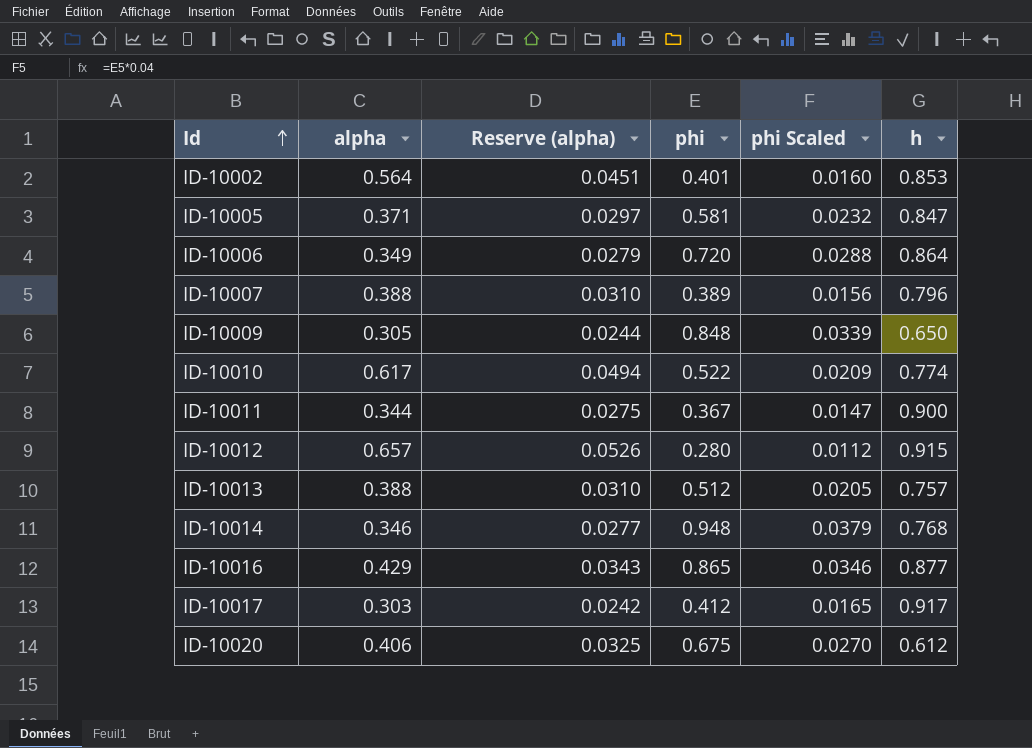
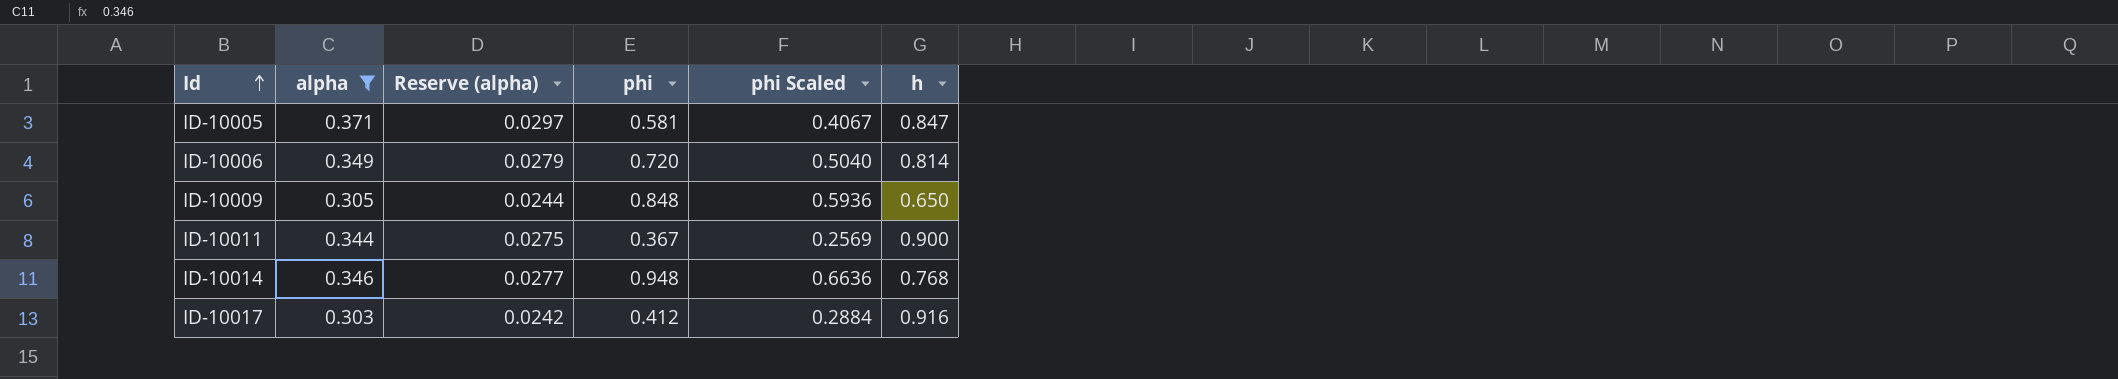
filter: none -> alpha <= 0.371
column phi Scaled | formula: [phi] * 0.04 -> [phi] * 0.7
ID-10006 | h: 0.864 -> 0.814
ID-10017 | h: 0.917 -> 0.916

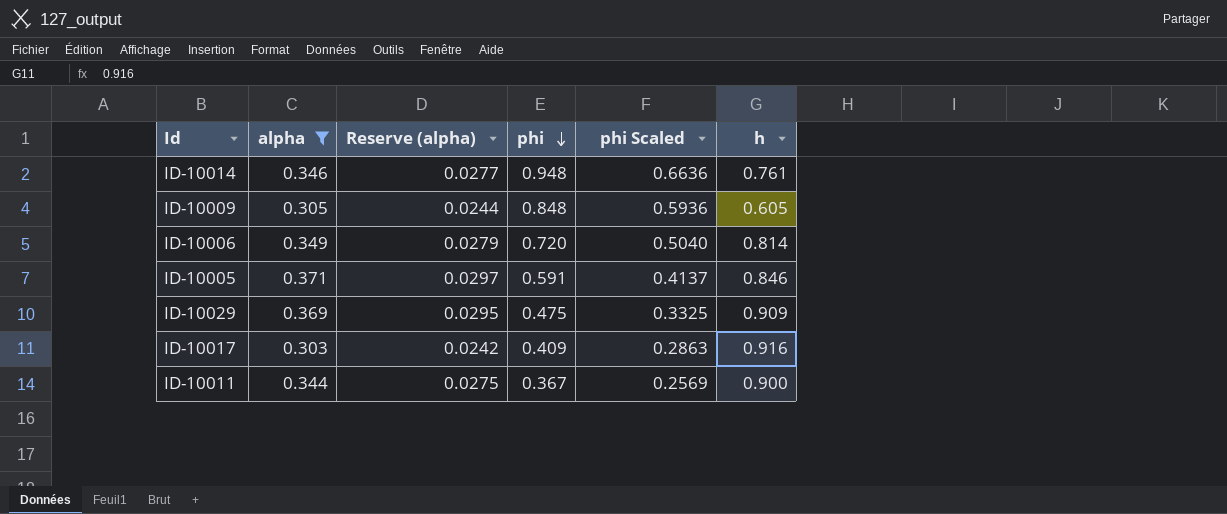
row order: Id ascending -> phi descending
ID-10014 | h: 0.768 -> 0.761
ID-10009 | h: 0.650 -> 0.605
ID-10005 | phi: 0.581 -> 0.591
ID-10005 | phi Scaled: 0.4067 -> 0.4137
ID-10005 | h: 0.847 -> 0.846
row ID-10029: none -> 0.369 | 0.0295 | 0.475 | 0.3325 | 0.909
ID-10017 | phi: 0.412 -> 0.409
ID-10017 | phi Scaled: 0.2884 -> 0.2863

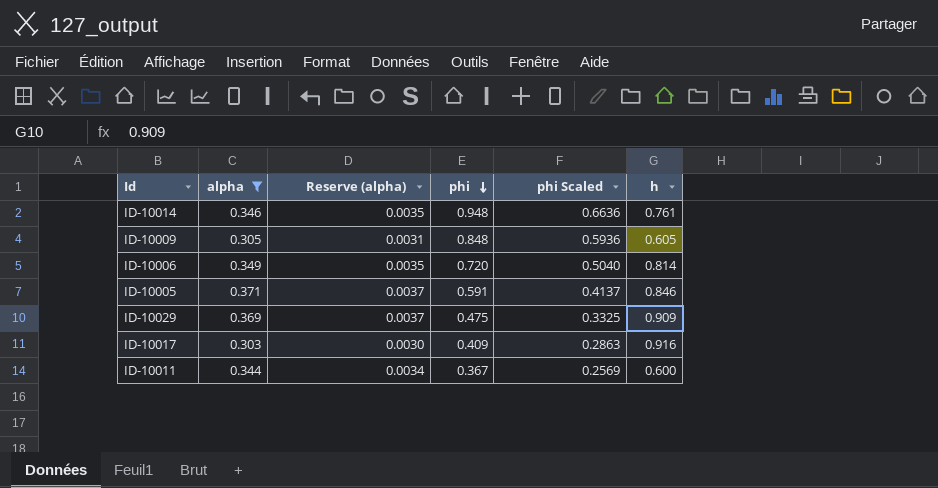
column Reserve (alpha) | formula: [alpha] * 0.08 -> [alpha] * 0.01
ID-10011 | h: 0.900 -> 0.600

